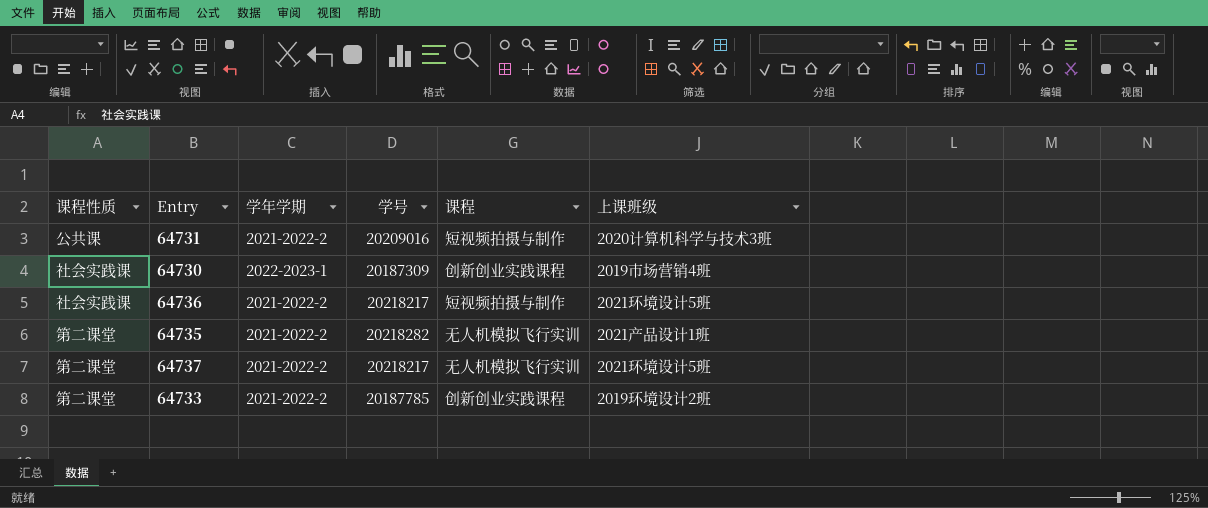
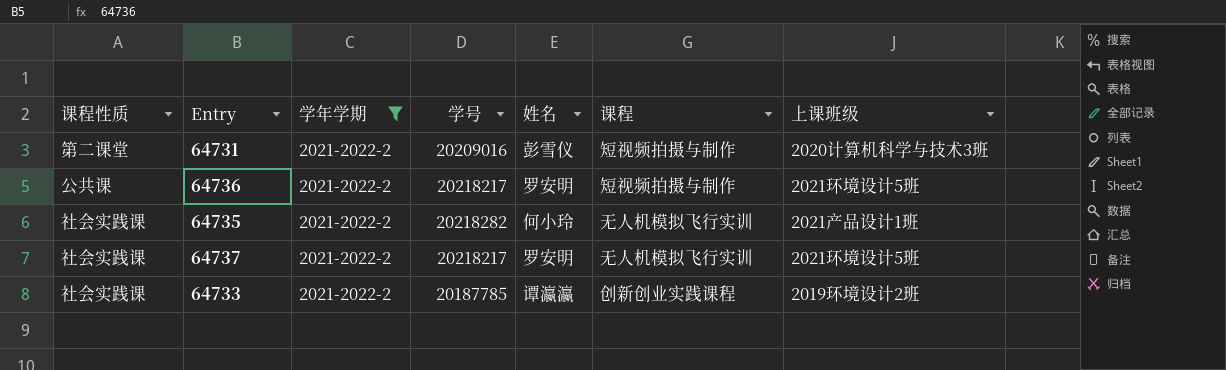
filter: none -> 学年学期 = 2021-2022-2
column 姓名 | position: none -> 5
64731 | 课程性质: 公共课 -> 第二课堂
64736 | 课程性质: 社会实践课 -> 公共课
64735 | 课程性质: 第二课堂 -> 社会实践课
64737 | 课程性质: 第二课堂 -> 社会实践课
64733 | 课程性质: 第二课堂 -> 社会实践课

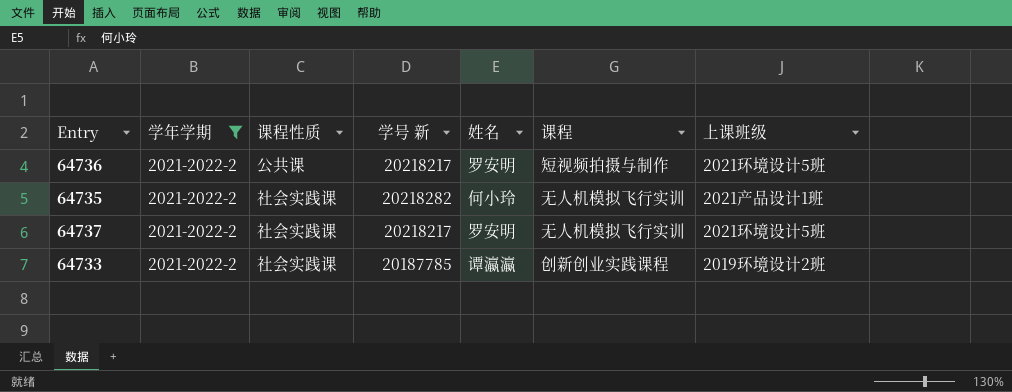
column 课程性质 | position: 1 -> 3
column name: 学号 -> 学号 新
row 64731: 第二课堂 | 2021-2022-2 | 20209016 | 彭雪仪 | 短视频拍摄与制作 | 2020计算机科学与技术3班 -> none

